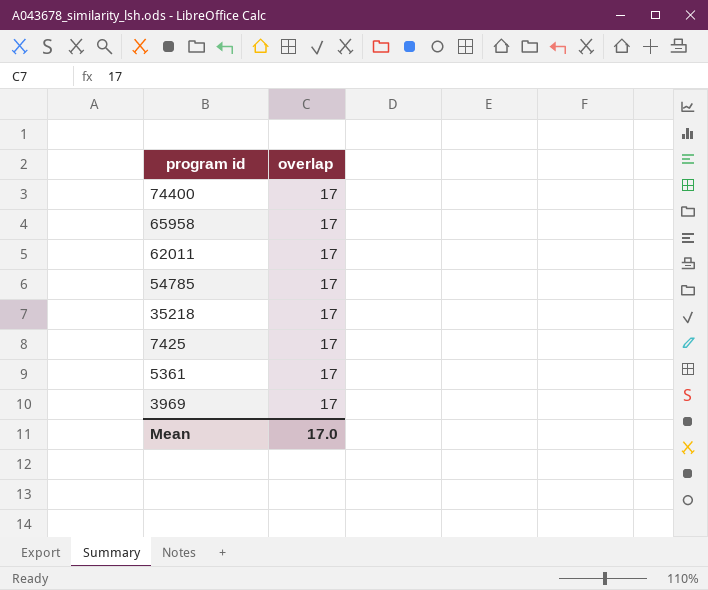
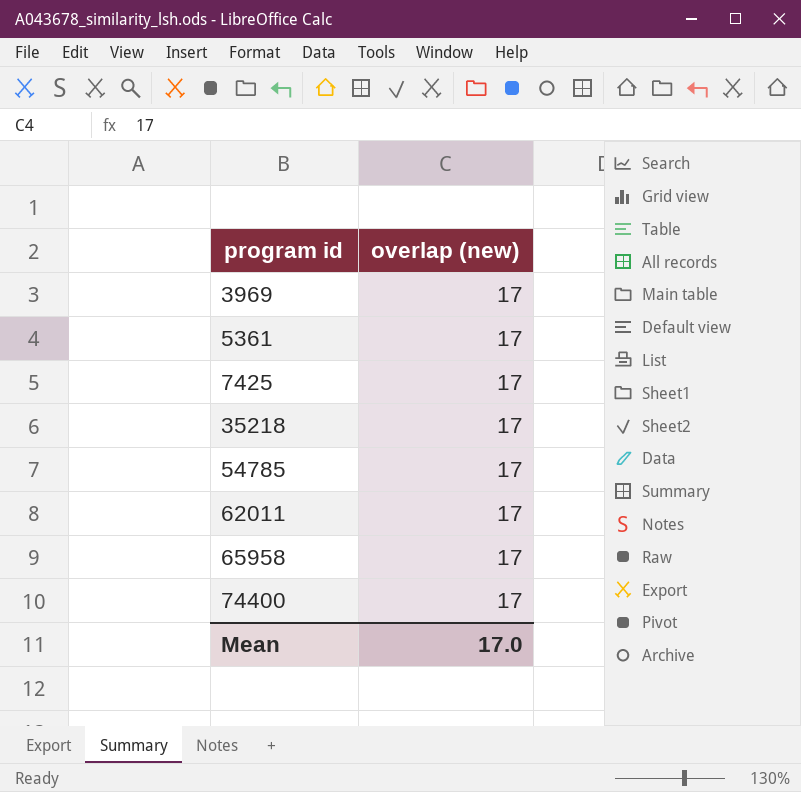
row order: program id descending -> program id ascending
column name: overlap -> overlap (new)

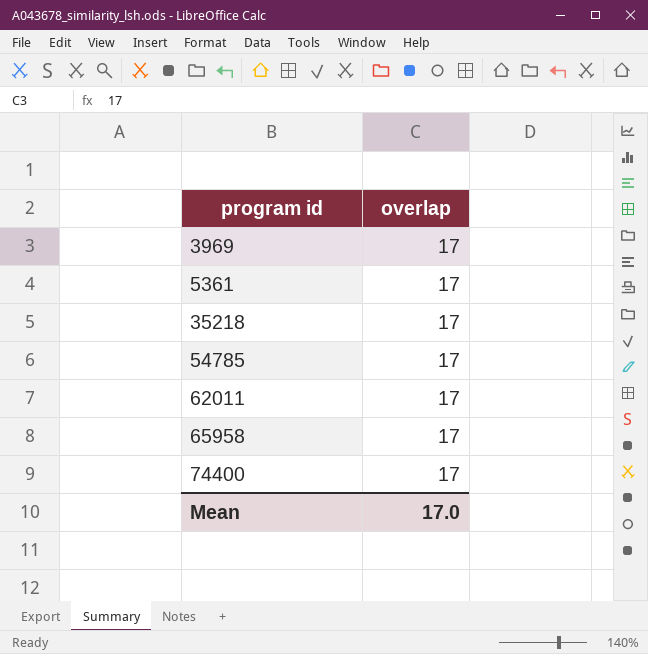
column name: overlap (new) -> overlap
row 7425: 17 -> none

